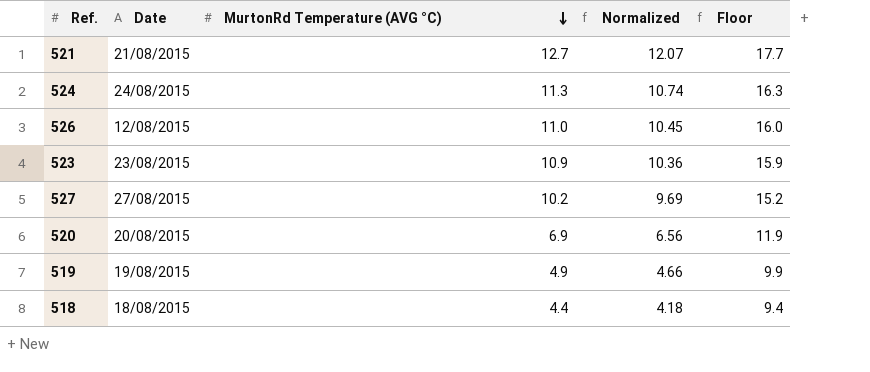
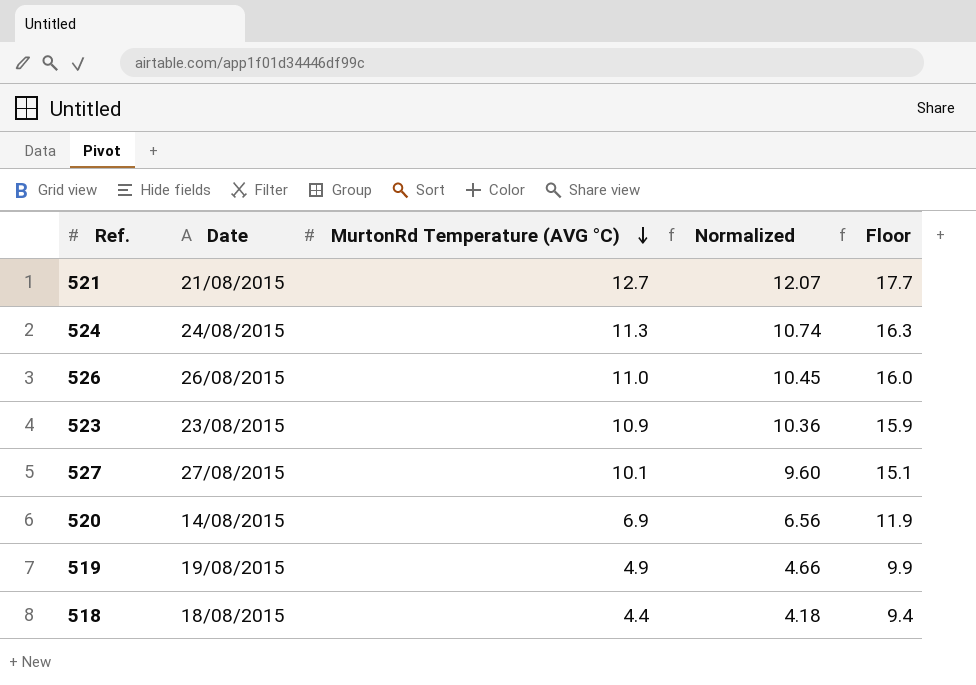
526 | Date: 12/08/2015 -> 26/08/2015
527 | MurtonRd Temperature (AVG °C): 10.2 -> 10.1
527 | Normalized: 9.69 -> 9.60
527 | Floor: 15.2 -> 15.1
520 | Date: 20/08/2015 -> 14/08/2015

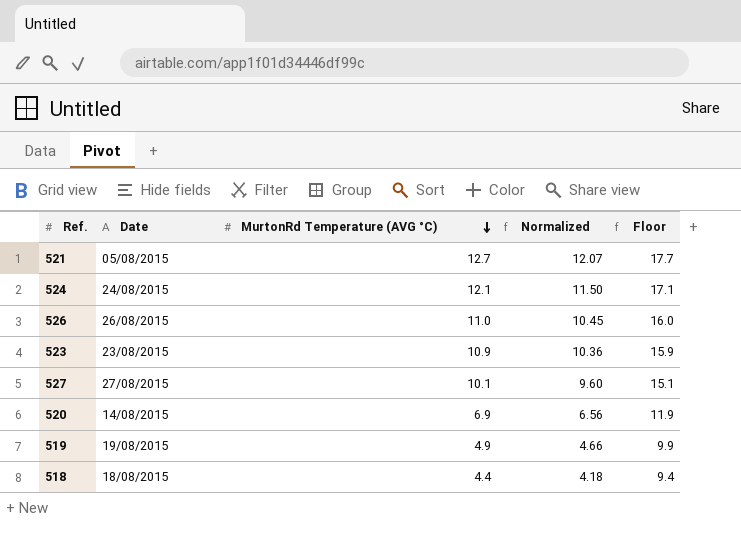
521 | Date: 21/08/2015 -> 05/08/2015
524 | MurtonRd Temperature (AVG °C): 11.3 -> 12.1
524 | Normalized: 10.74 -> 11.50
524 | Floor: 16.3 -> 17.1

